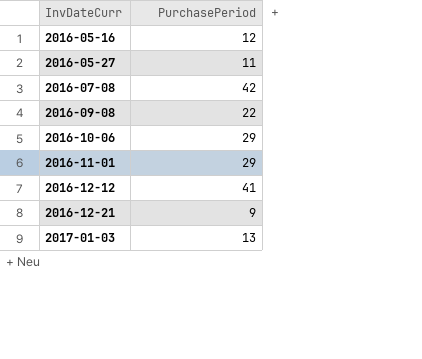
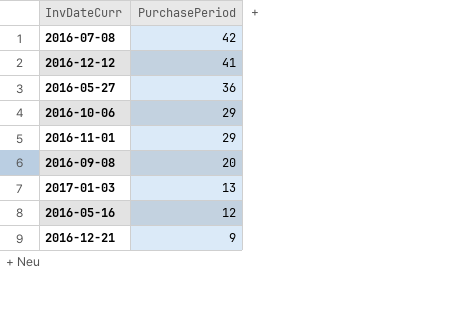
row order: InvDateCurr ascending -> PurchasePeriod descending
2016-05-27 | PurchasePeriod: 11 -> 36
2016-09-08 | PurchasePeriod: 22 -> 20

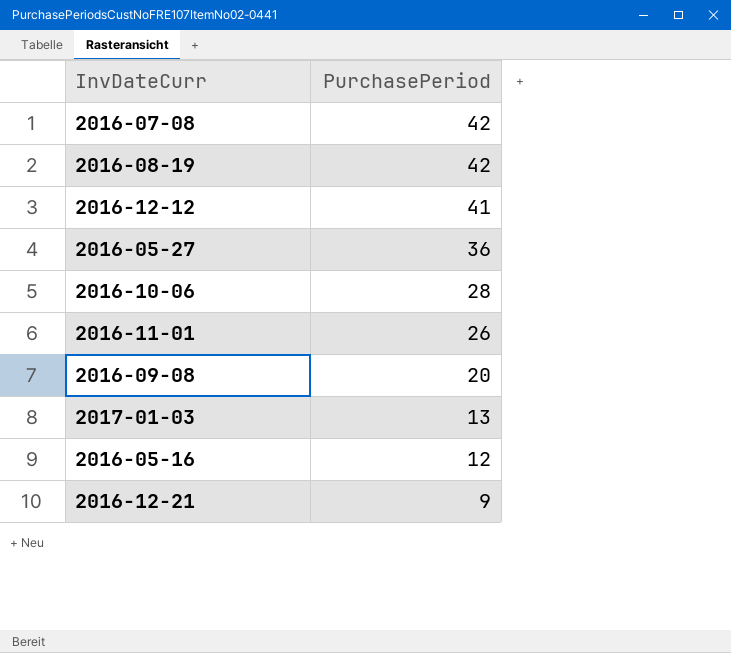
row 2016-08-19: none -> 42
2016-10-06 | PurchasePeriod: 29 -> 28
2016-11-01 | PurchasePeriod: 29 -> 26

